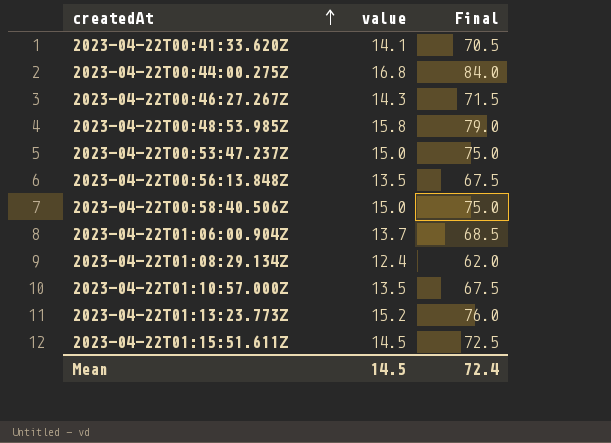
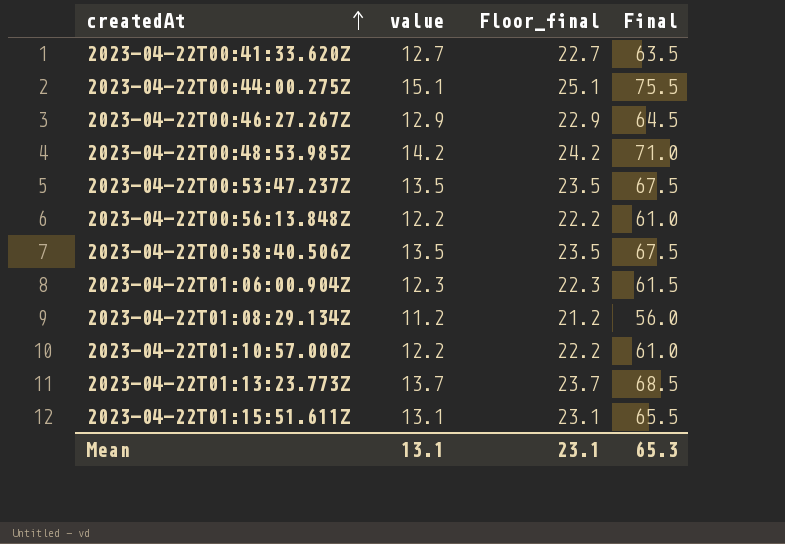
column Floor_final | formula: none -> [value] + 10
2023-04-22T00:41:33.620Z | value: 14.1 -> 12.7
2023-04-22T00:41:33.620Z | Final: 70.5 -> 63.5
2023-04-22T00:44:00.275Z | value: 16.8 -> 15.1
2023-04-22T00:44:00.275Z | Final: 84.0 -> 75.5
2023-04-22T00:46:27.267Z | value: 14.3 -> 12.9
2023-04-22T00:46:27.267Z | Final: 71.5 -> 64.5
2023-04-22T00:48:53.985Z | value: 15.8 -> 14.2
2023-04-22T00:48:53.985Z | Final: 79.0 -> 71.0
2023-04-22T00:53:47.237Z | value: 15.0 -> 13.5
2023-04-22T00:53:47.237Z | Final: 75.0 -> 67.5
2023-04-22T00:56:13.848Z | value: 13.5 -> 12.2
2023-04-22T00:56:13.848Z | Final: 67.5 -> 61.0
2023-04-22T00:58:40.506Z | value: 15.0 -> 13.5
2023-04-22T00:58:40.506Z | Final: 75.0 -> 67.5
2023-04-22T01:06:00.904Z | value: 13.7 -> 12.3
2023-04-22T01:06:00.904Z | Final: 68.5 -> 61.5
2023-04-22T01:08:29.134Z | value: 12.4 -> 11.2
2023-04-22T01:08:29.134Z | Final: 62.0 -> 56.0
2023-04-22T01:10:57.000Z | value: 13.5 -> 12.2
2023-04-22T01:10:57.000Z | Final: 67.5 -> 61.0
2023-04-22T01:13:23.773Z | value: 15.2 -> 13.7
2023-04-22T01:13:23.773Z | Final: 76.0 -> 68.5
2023-04-22T01:15:51.611Z | value: 14.5 -> 13.1
2023-04-22T01:15:51.611Z | Final: 72.5 -> 65.5
Mean | value: 14.5 -> 13.1
Mean | Final: 72.4 -> 65.3

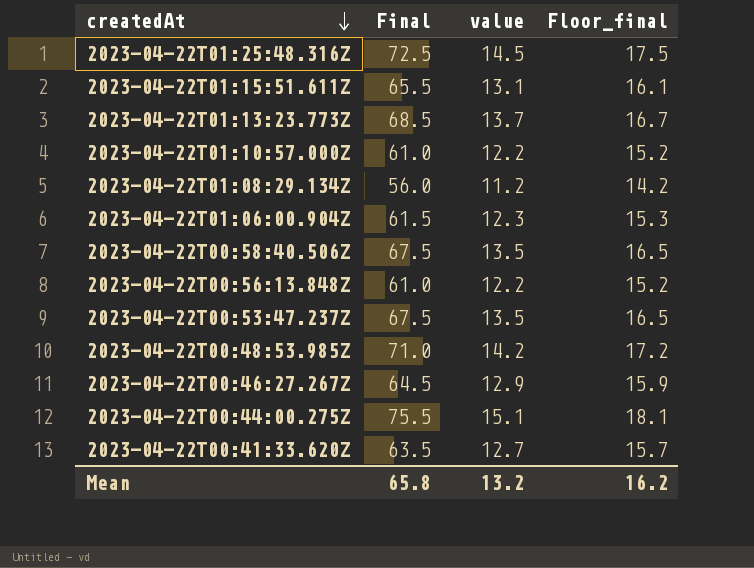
row order: createdAt ascending -> createdAt descending
column Final | position: 4 -> 2
column Floor_final | formula: [value] + 10 -> [value] + 3
row 2023-04-22T01:25:48.316Z: none -> 72.5 | 14.5 | 17.5
Mean | Final: 65.3 -> 65.8
Mean | value: 13.1 -> 13.2
Mean | Floor_final: 23.1 -> 16.2

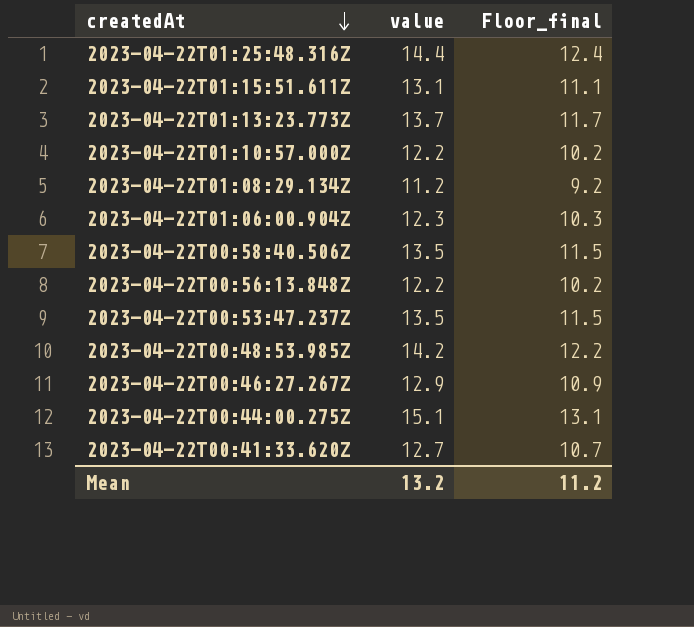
column Final | formula: [value] * 5 -> none
column Floor_final | formula: [value] + 3 -> [value] - 2
2023-04-22T01:25:48.316Z | value: 14.5 -> 14.4
Mean | Floor_final: 16.2 -> 11.2

